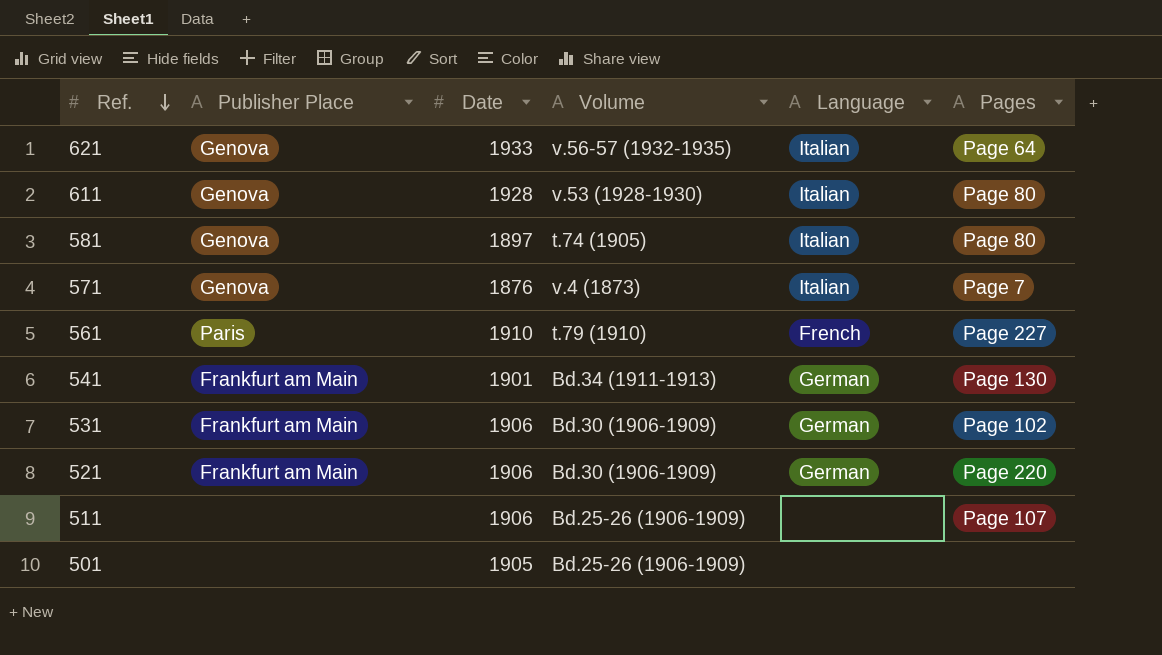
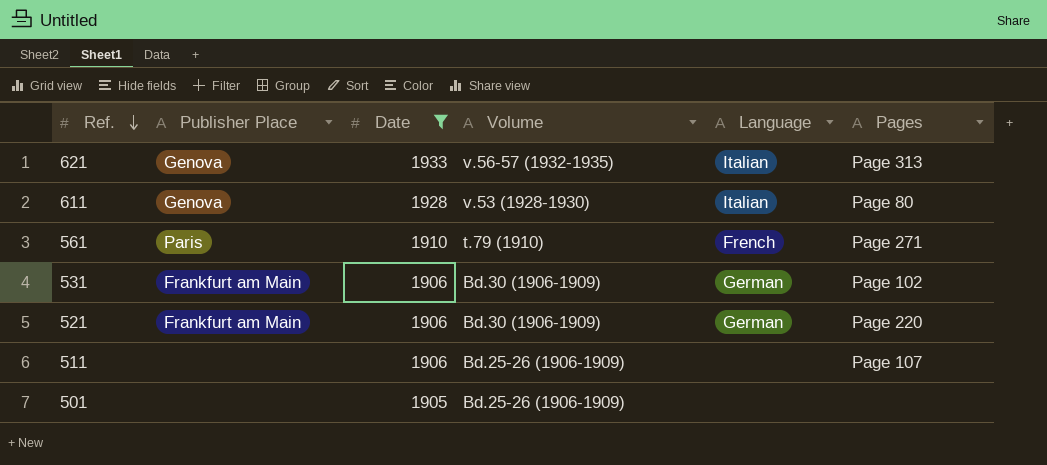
filter: none -> Date >= 1905
621 | Pages: Page 64 -> Page 313
561 | Pages: Page 227 -> Page 271

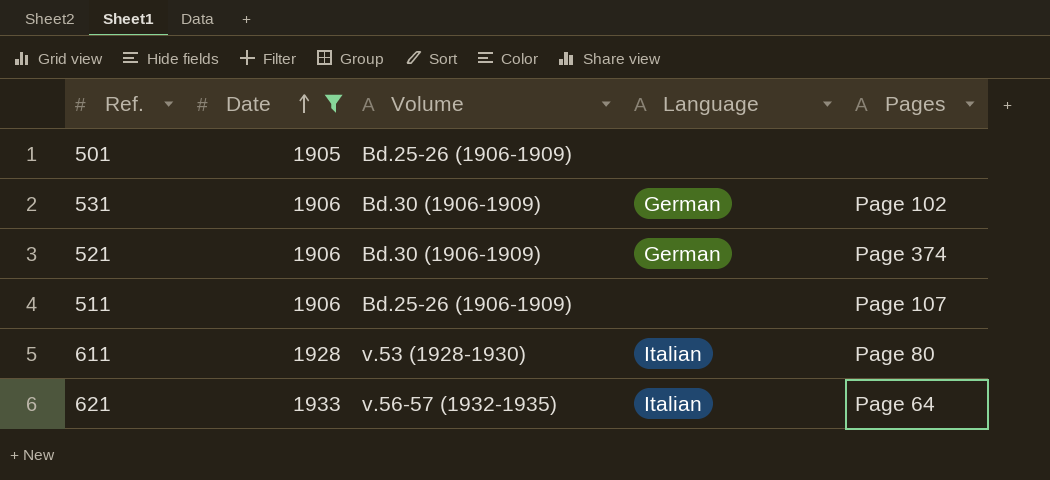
row order: Ref. descending -> Date ascending
column Publisher Place | position: 2 -> none
row 561: Paris | 1910 | t.79 (1910) | French | Page 271 -> none
521 | Pages: Page 220 -> Page 374
621 | Pages: Page 313 -> Page 64

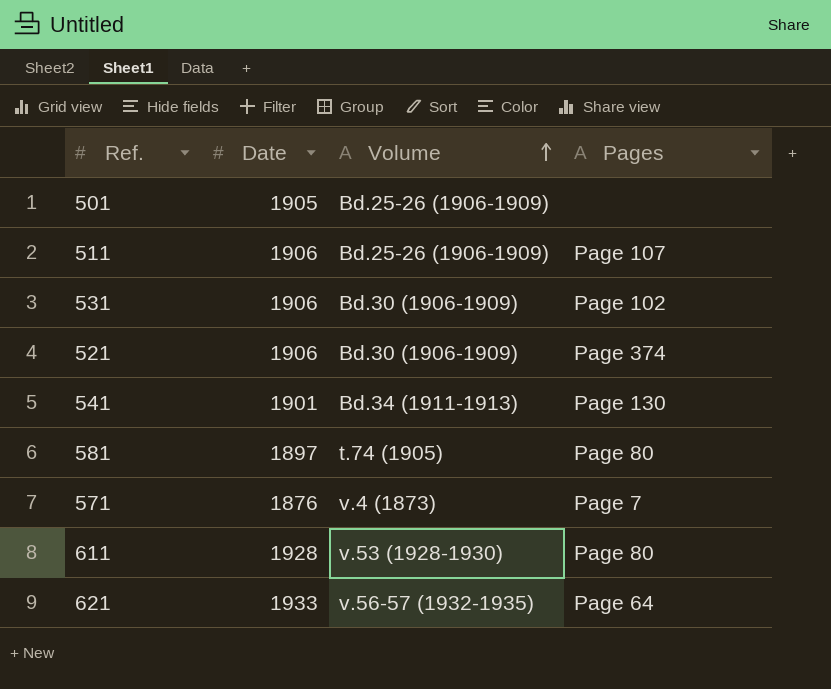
filter: Date >= 1905 -> none
row order: Date ascending -> Volume ascending
column Language | position: 4 -> none

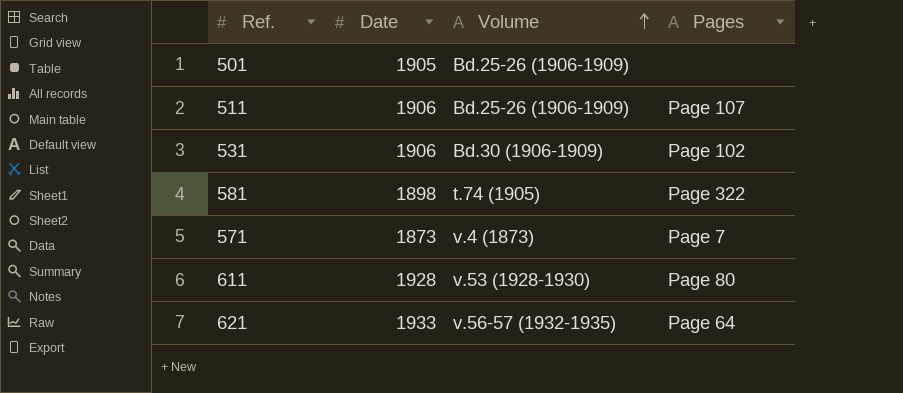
row 521: 1906 | Bd.30 (1906-1909) | Page 374 -> none
row 541: 1901 | Bd.34 (1911-1913) | Page 130 -> none
581 | Date: 1897 -> 1898
581 | Pages: Page 80 -> Page 322
571 | Date: 1876 -> 1873

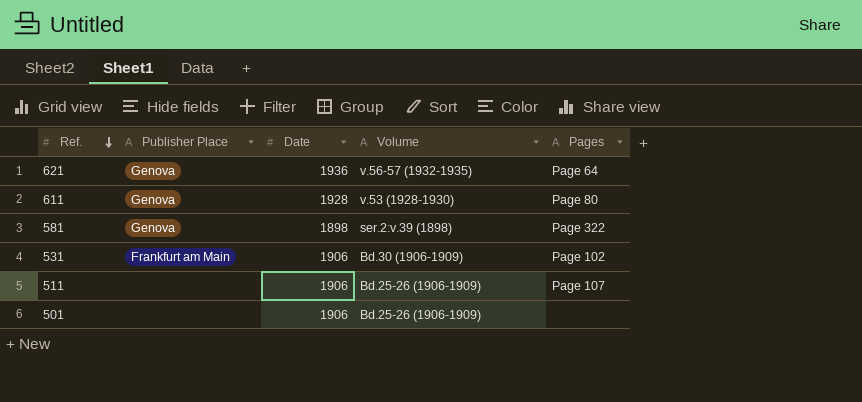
row order: Volume ascending -> Ref. descending
column Publisher Place | position: none -> 2
row 571: 1873 | v.4 (1873) | Page 7 -> none
621 | Date: 1933 -> 1936
581 | Volume: t.74 (1905) -> ser.2:v.39 (1898)
501 | Date: 1905 -> 1906

